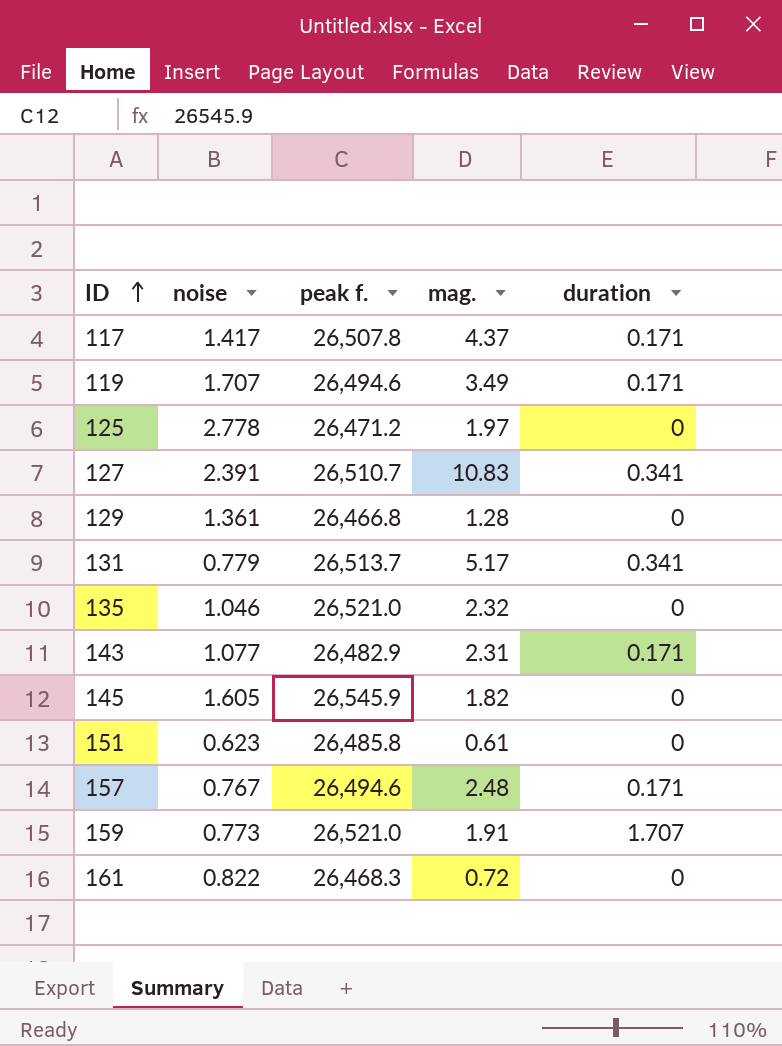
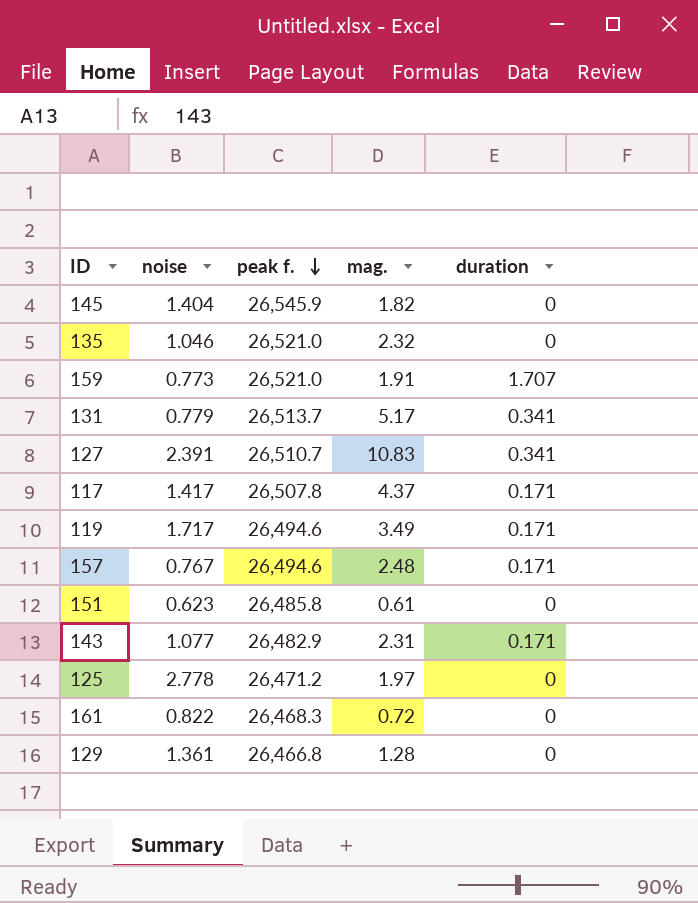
row order: ID ascending -> peak f. descending
145 | noise: 1.605 -> 1.404
119 | noise: 1.707 -> 1.717

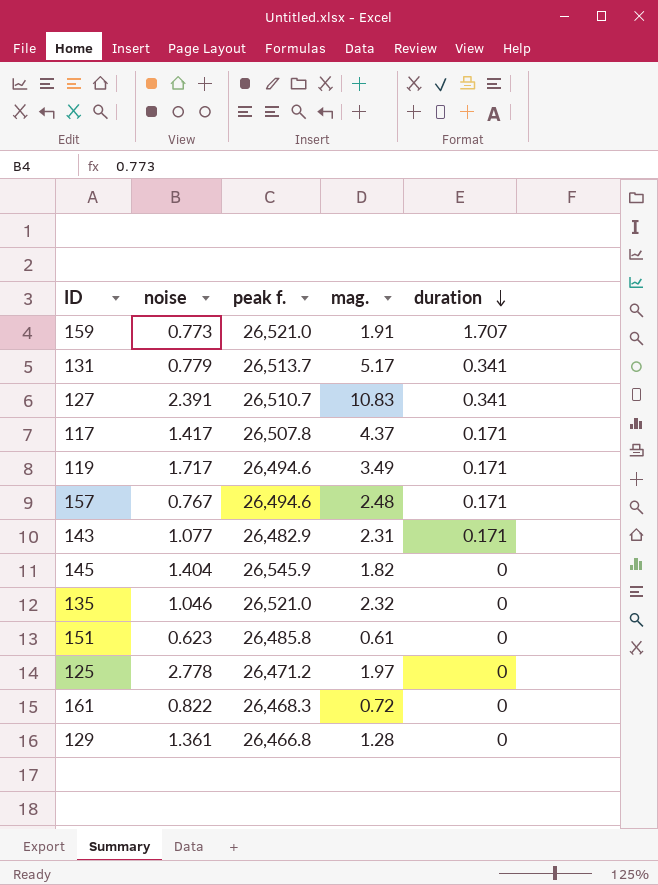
row order: peak f. descending -> duration descending

